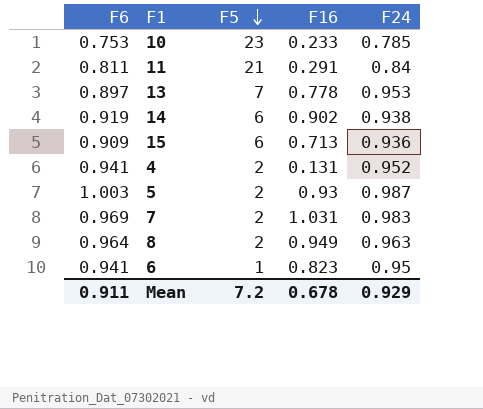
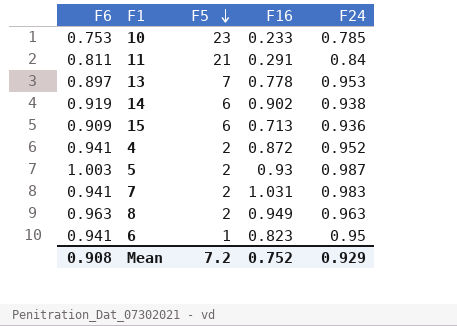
4 | F16: 0.131 -> 0.872
7 | F6: 0.969 -> 0.941
8 | F6: 0.964 -> 0.963
Mean | F6: 0.911 -> 0.908
Mean | F16: 0.678 -> 0.752

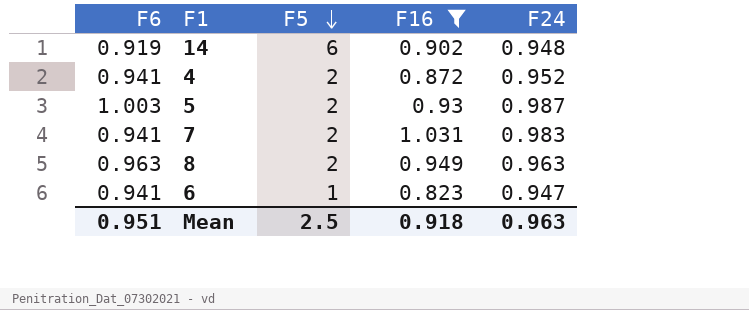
filter: none -> F16 >= 0.823
14 | F24: 0.938 -> 0.948
6 | F24: 0.95 -> 0.947
Mean | F6: 0.908 -> 0.951
Mean | F5: 7.2 -> 2.5
Mean | F16: 0.752 -> 0.918
Mean | F24: 0.929 -> 0.963

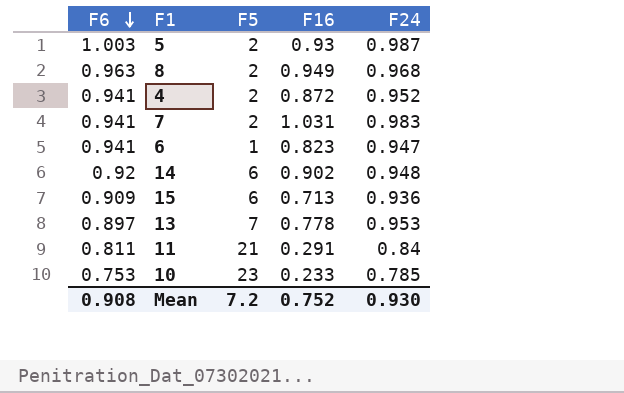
filter: F16 >= 0.823 -> none
row order: F5 descending -> F6 descending
8 | F24: 0.963 -> 0.968
14 | F6: 0.919 -> 0.92
Mean | F6: 0.951 -> 0.908
Mean | F5: 2.5 -> 7.2
Mean | F16: 0.918 -> 0.752
Mean | F24: 0.963 -> 0.930

